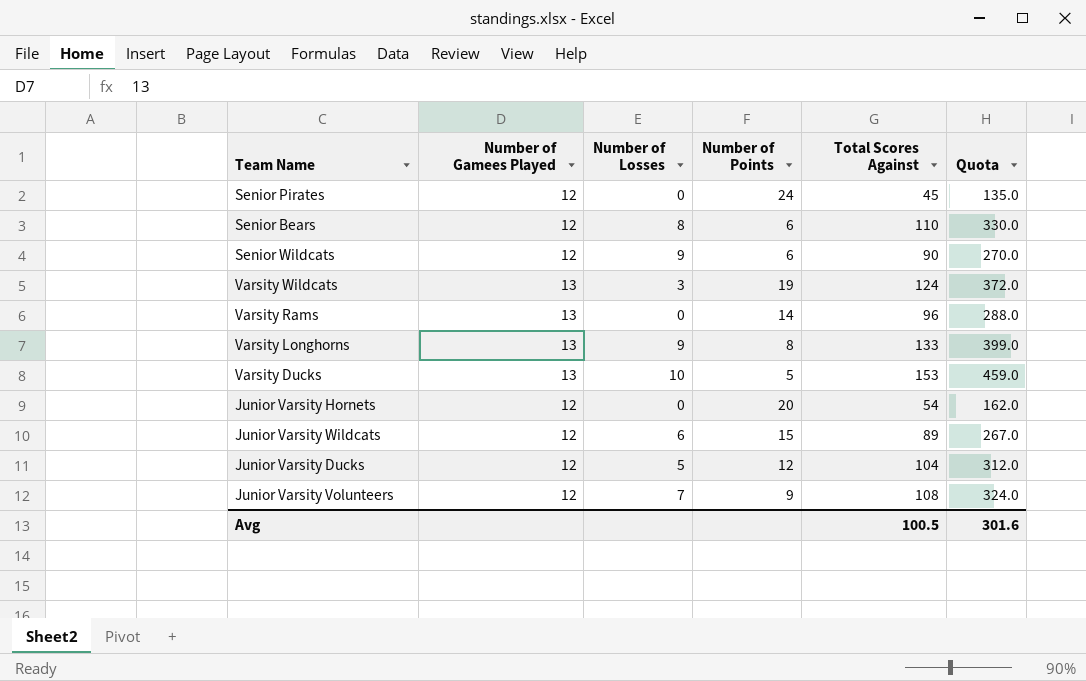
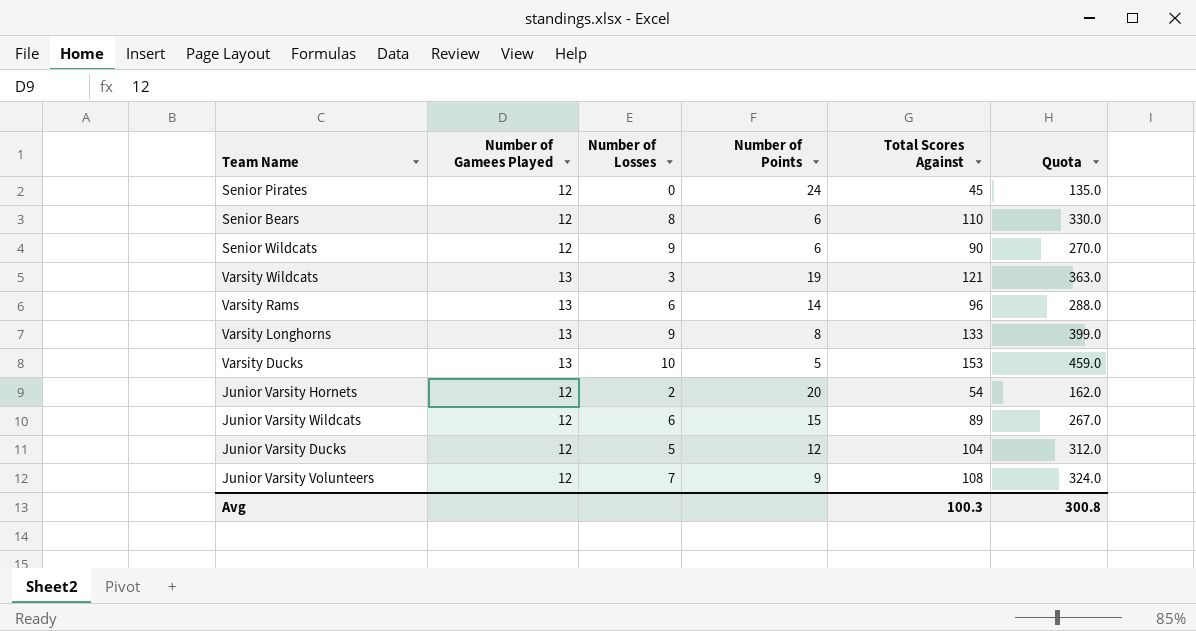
Varsity Wildcats | Total Scores Against: 124 -> 121
Varsity Wildcats | Quota: 372.0 -> 363.0
Varsity Rams | Number of Losses: 0 -> 6
Junior Varsity Hornets | Number of Losses: 0 -> 2
Avg | Total Scores Against: 100.5 -> 100.3
Avg | Quota: 301.6 -> 300.8

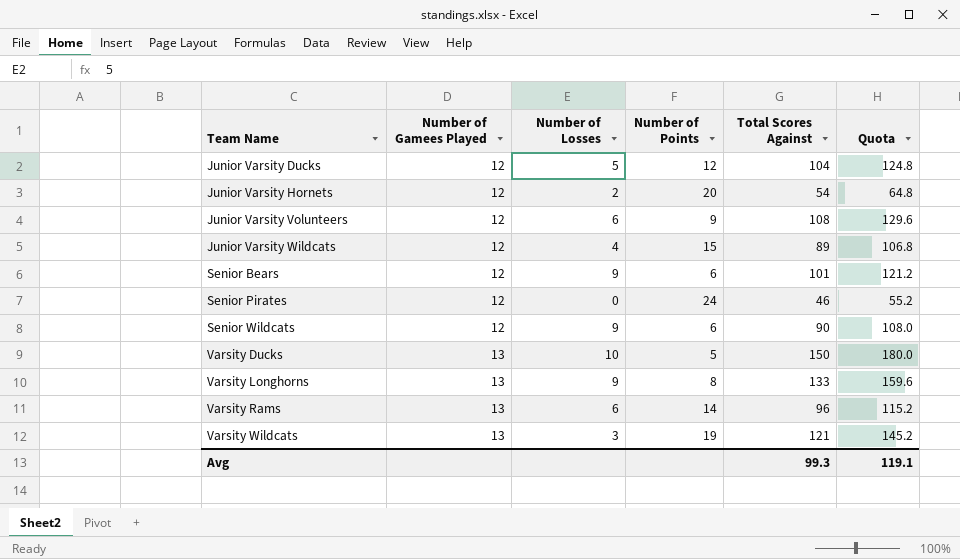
row order: none -> Team Name ascending
column Quota | formula: [Total Scores Against] * 3 -> [Total Scores Against] * 1.2
Junior Varsity Volunteers | Number of Losses: 7 -> 6
Junior Varsity Wildcats | Number of Losses: 6 -> 4
Senior Bears | Number of Losses: 8 -> 9
Senior Bears | Total Scores Against: 110 -> 101
Senior Pirates | Total Scores Against: 45 -> 46
Varsity Ducks | Total Scores Against: 153 -> 150
Avg | Total Scores Against: 100.3 -> 99.3
Avg | Quota: 300.8 -> 119.1

